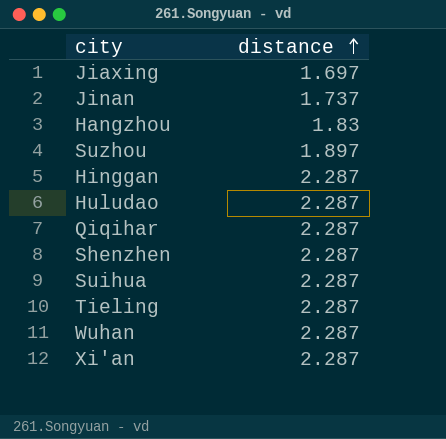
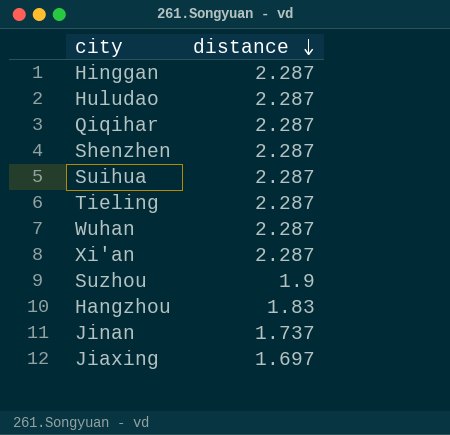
row order: distance ascending -> distance descending
Suzhou | distance: 1.897 -> 1.9

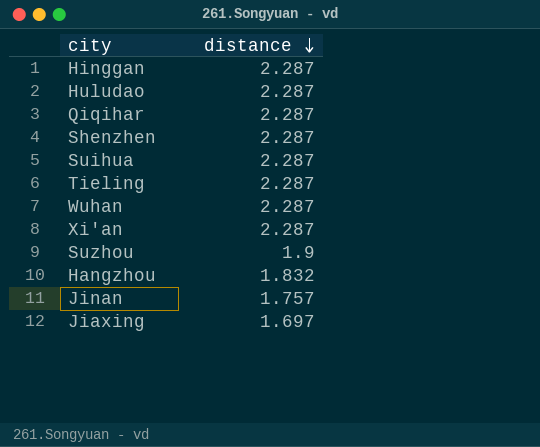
Hangzhou | distance: 1.83 -> 1.832
Jinan | distance: 1.737 -> 1.757

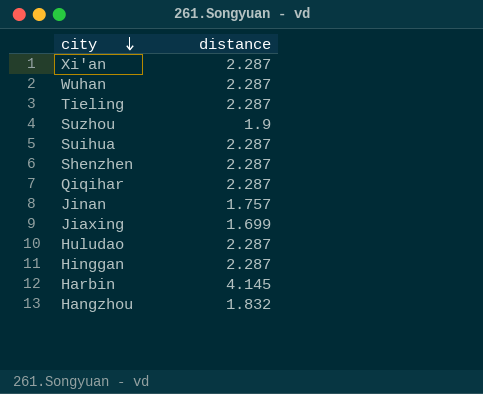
row order: distance descending -> city descending
Jiaxing | distance: 1.697 -> 1.699
row Harbin: none -> 4.145

